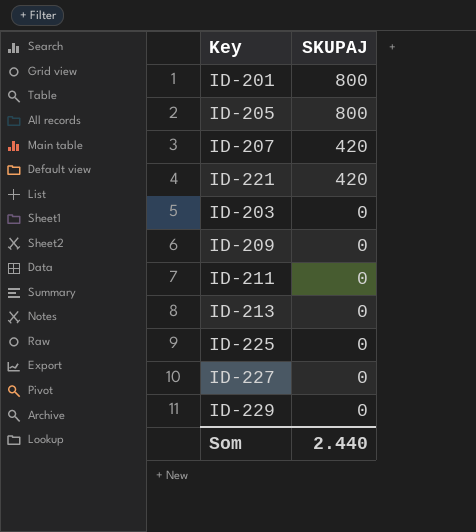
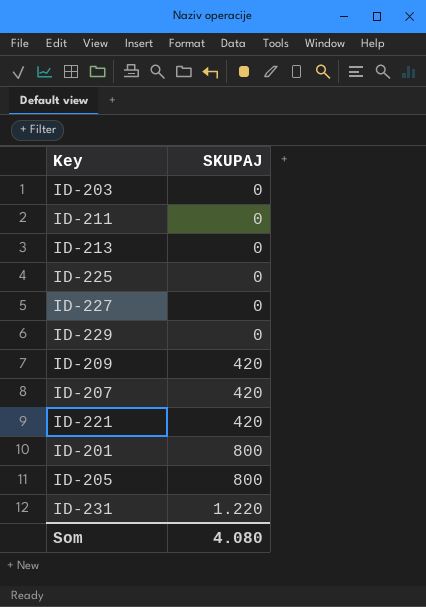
row order: SKUPAJ descending -> SKUPAJ ascending
ID-209 | SKUPAJ: 0 -> 420
row ID-231: none -> 1.220
Som | SKUPAJ: 2.440 -> 4.080

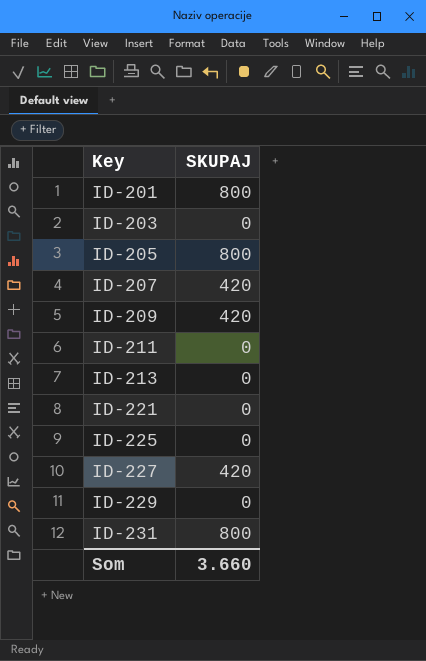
row order: SKUPAJ ascending -> Key ascending
ID-221 | SKUPAJ: 420 -> 0
ID-227 | SKUPAJ: 0 -> 420
ID-231 | SKUPAJ: 1.220 -> 800
Som | SKUPAJ: 4.080 -> 3.660

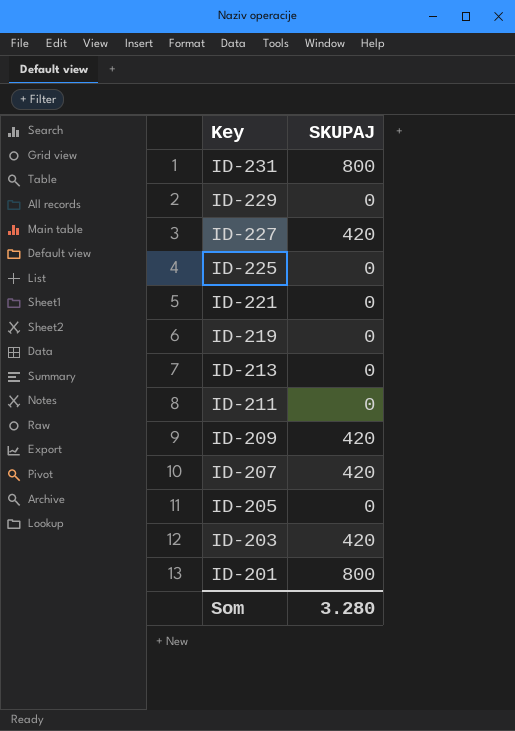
row order: Key ascending -> Key descending
row ID-219: none -> 0
ID-205 | SKUPAJ: 800 -> 0
ID-203 | SKUPAJ: 0 -> 420
Som | SKUPAJ: 3.660 -> 3.280

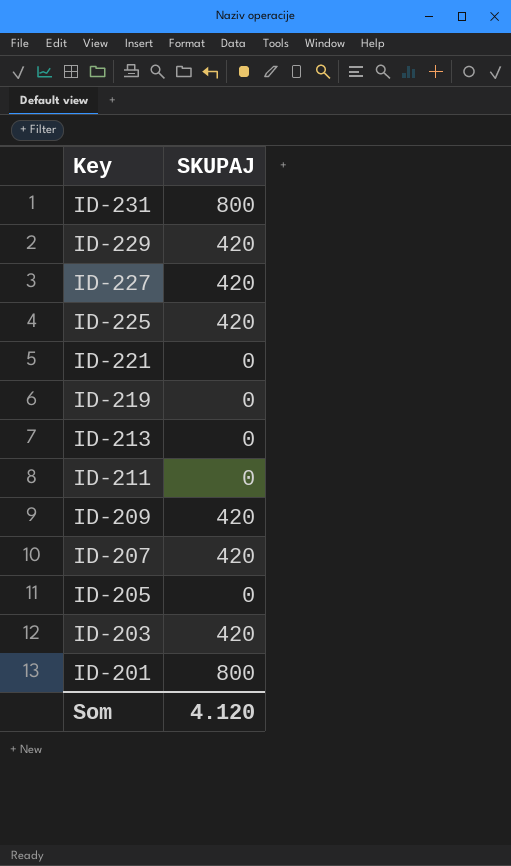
ID-229 | SKUPAJ: 0 -> 420
ID-225 | SKUPAJ: 0 -> 420
Som | SKUPAJ: 3.280 -> 4.120

